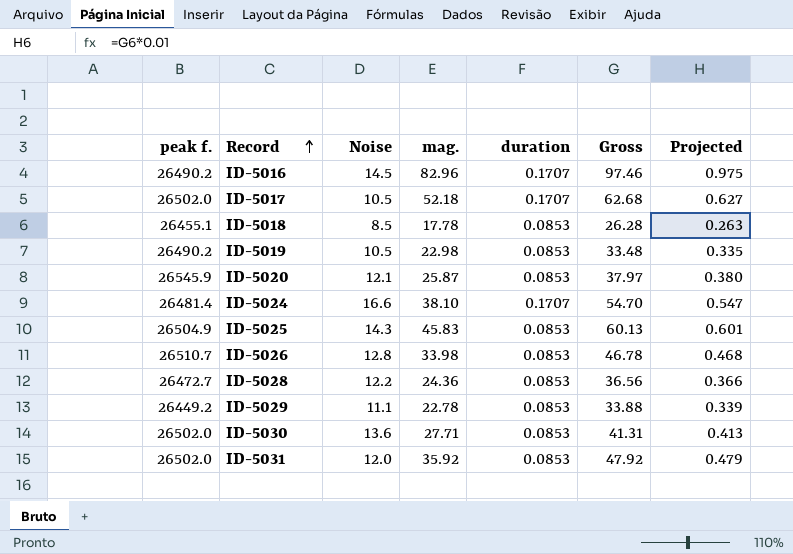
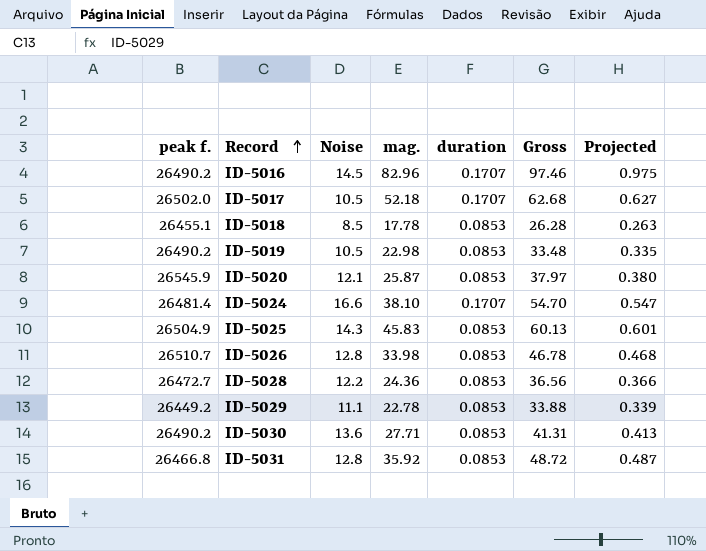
ID-5030 | peak f.: 26502.0 -> 26490.2
ID-5031 | peak f.: 26502.0 -> 26466.8
ID-5031 | Noise: 12.0 -> 12.8
ID-5031 | Gross: 47.92 -> 48.72
ID-5031 | Projected: 0.479 -> 0.487

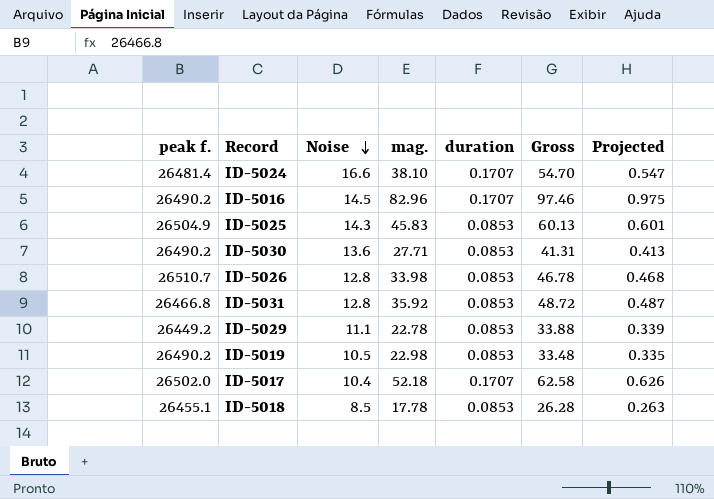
row order: Record ascending -> Noise descending
row ID-5020: 26545.9 | 12.1 | 25.87 | 0.0853 | 37.97 | 0.380 -> none
row ID-5028: 26472.7 | 12.2 | 24.36 | 0.0853 | 36.56 | 0.366 -> none
ID-5017 | Noise: 10.5 -> 10.4
ID-5017 | Gross: 62.68 -> 62.58
ID-5017 | Projected: 0.627 -> 0.626

